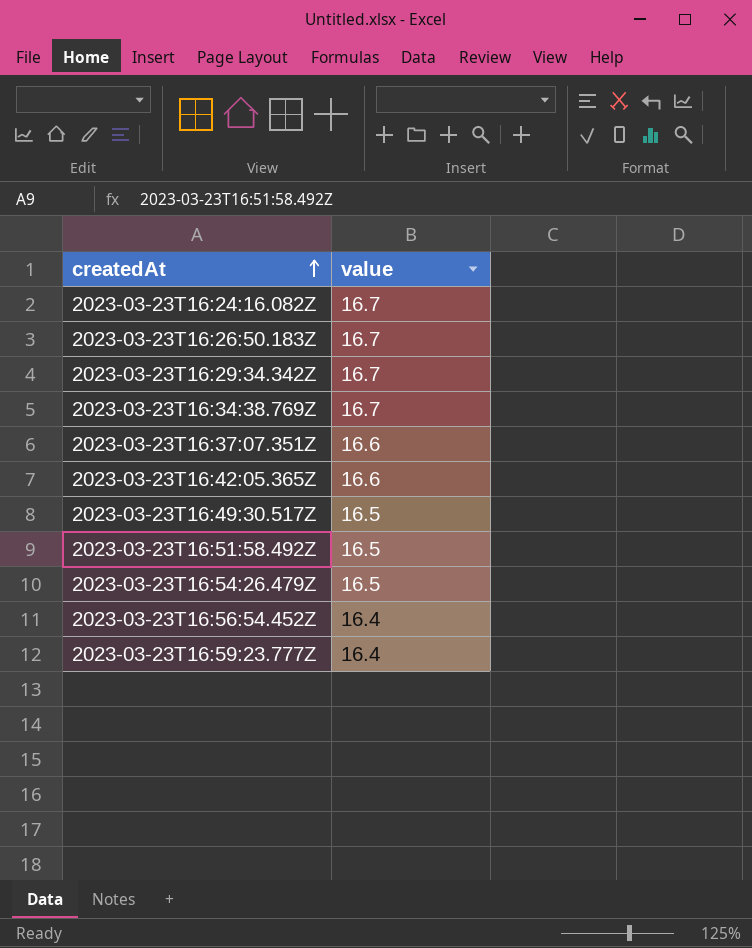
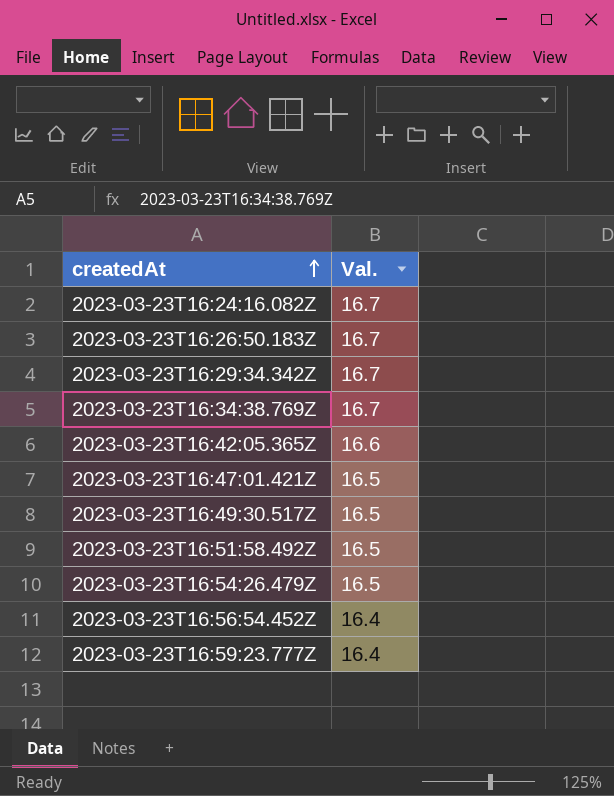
column name: value -> Val.
row 2023-03-23T16:37:07.351Z: 16.6 -> none
row 2023-03-23T16:47:01.421Z: none -> 16.5

